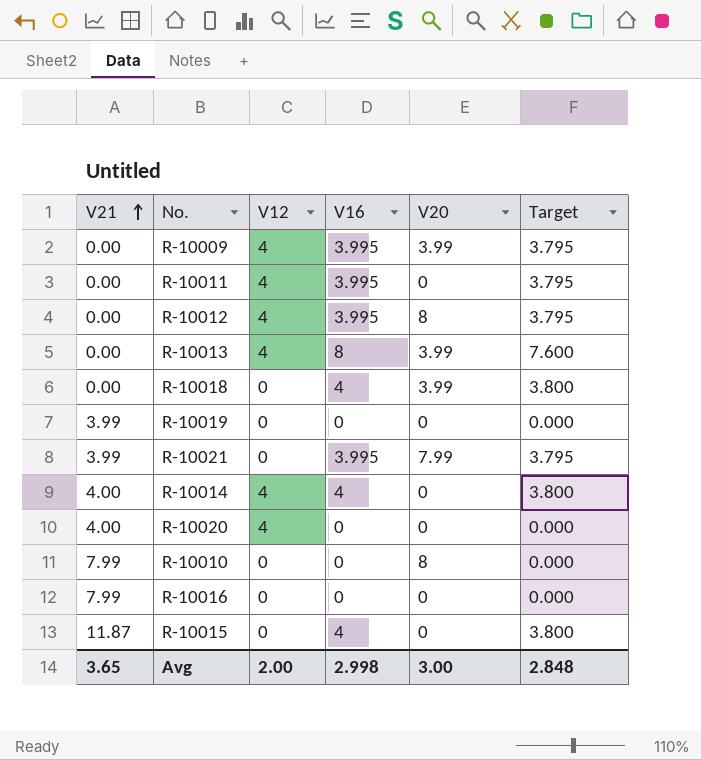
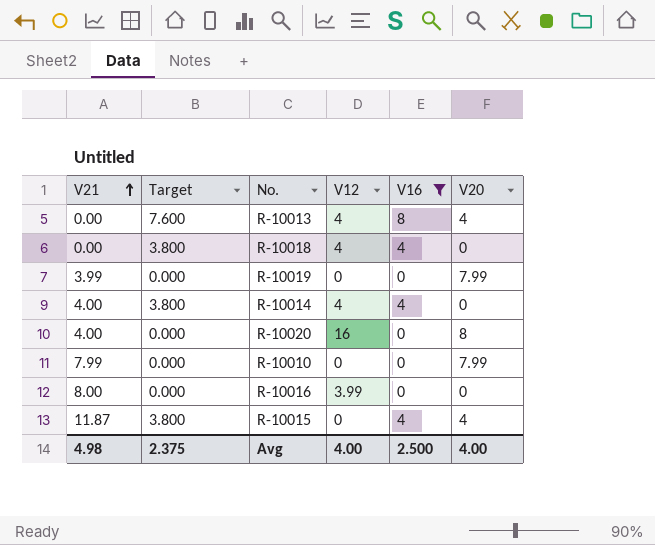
filter: none -> V16 != 3.995
column Target | position: 6 -> 2
R-10013 | V20: 3.99 -> 4
R-10018 | V12: 0 -> 4
R-10018 | V20: 3.99 -> 0
R-10019 | V20: 0 -> 7.99
R-10020 | V12: 4 -> 16
R-10020 | V20: 0 -> 8
R-10010 | V20: 8 -> 7.99
R-10016 | V21: 7.99 -> 8.00
R-10016 | V12: 0 -> 3.99
R-10015 | V20: 0 -> 4
Avg | V21: 3.65 -> 4.98
Avg | Target: 2.848 -> 2.375
Avg | V12: 2.00 -> 4.00
Avg | V16: 2.998 -> 2.500
Avg | V20: 3.00 -> 4.00

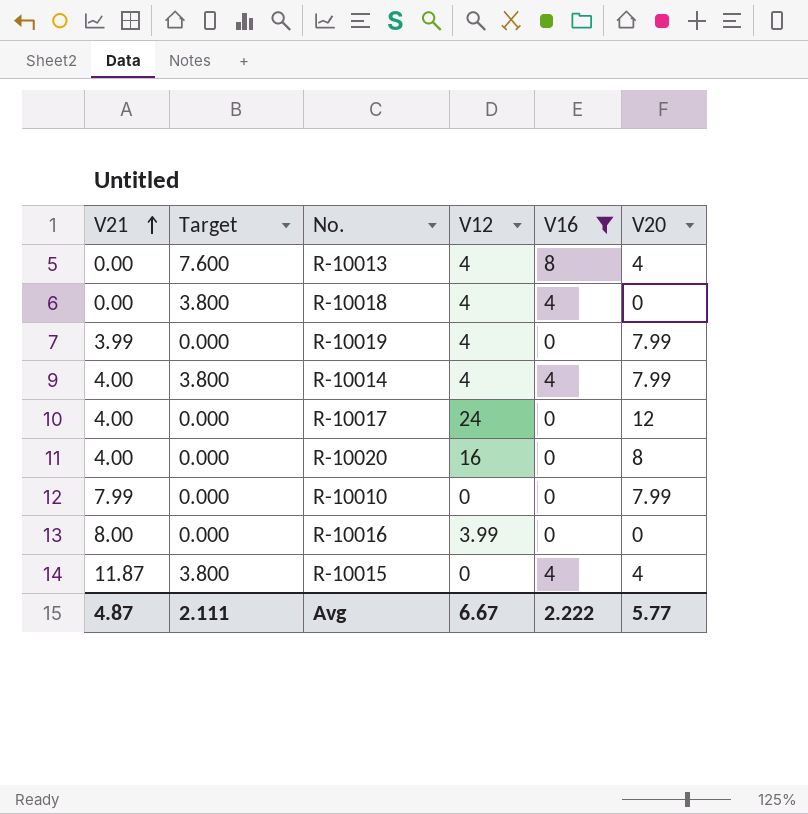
R-10019 | V12: 0 -> 4
R-10014 | V20: 0 -> 7.99
row R-10017: none -> 4.00 | 0.000 | 24 | 0 | 12
Avg | V21: 4.98 -> 4.87
Avg | Target: 2.375 -> 2.111
Avg | V12: 4.00 -> 6.67
Avg | V16: 2.500 -> 2.222
Avg | V20: 4.00 -> 5.77

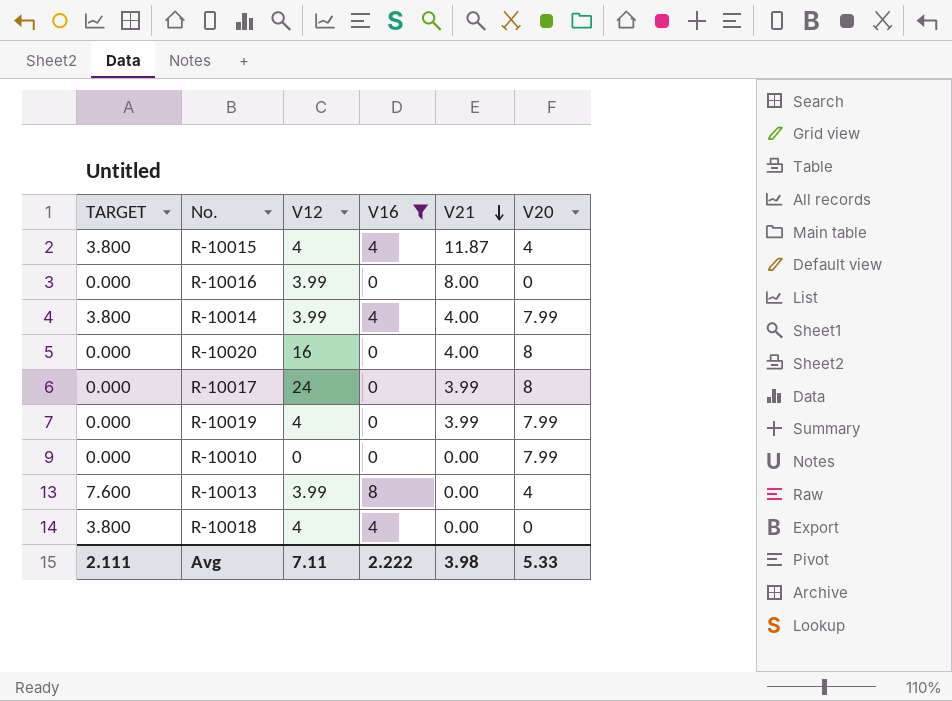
row order: V21 ascending -> V21 descending
column name: Target -> TARGET
column V21 | position: 1 -> 5
R-10015 | V12: 0 -> 4
R-10014 | V12: 4 -> 3.99
R-10017 | V21: 4.00 -> 3.99
R-10017 | V20: 12 -> 8
R-10010 | V21: 7.99 -> 0.00
R-10013 | V12: 4 -> 3.99
Avg | V12: 6.67 -> 7.11
Avg | V21: 4.87 -> 3.98
Avg | V20: 5.77 -> 5.33

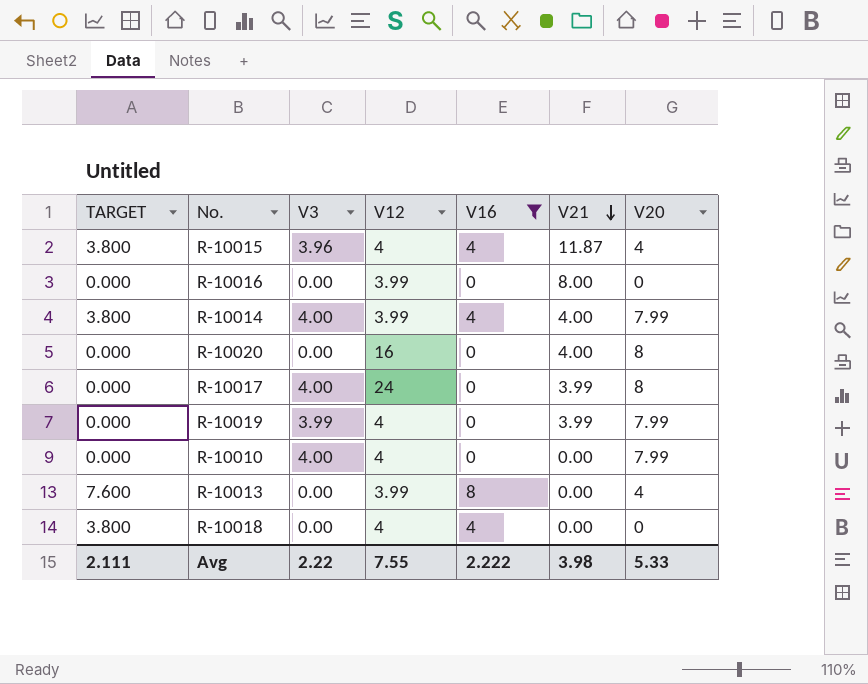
column V3 | position: none -> 3
R-10010 | V12: 0 -> 4
Avg | V12: 7.11 -> 7.55

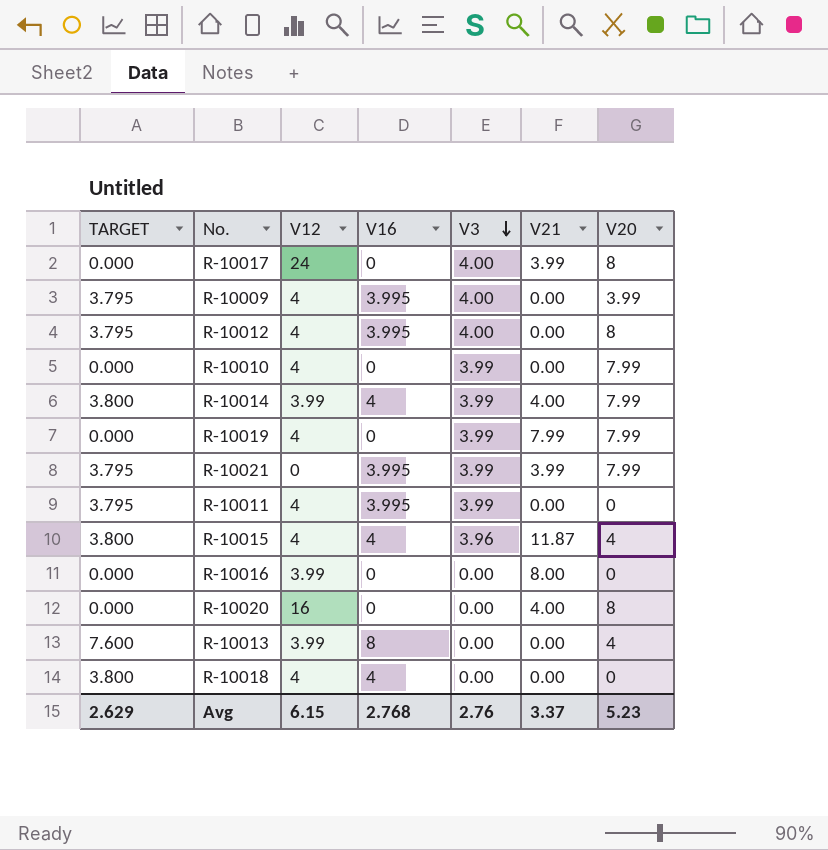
filter: V16 != 3.995 -> none
row order: V21 descending -> V3 descending
column V3 | position: 3 -> 5
R-10010 | V3: 4.00 -> 3.99
R-10014 | V3: 4.00 -> 3.99
R-10019 | V21: 3.99 -> 7.99
Avg | TARGET: 2.111 -> 2.629
Avg | V12: 7.55 -> 6.15
Avg | V16: 2.222 -> 2.768
Avg | V3: 2.22 -> 2.76
Avg | V21: 3.98 -> 3.37
Avg | V20: 5.33 -> 5.23

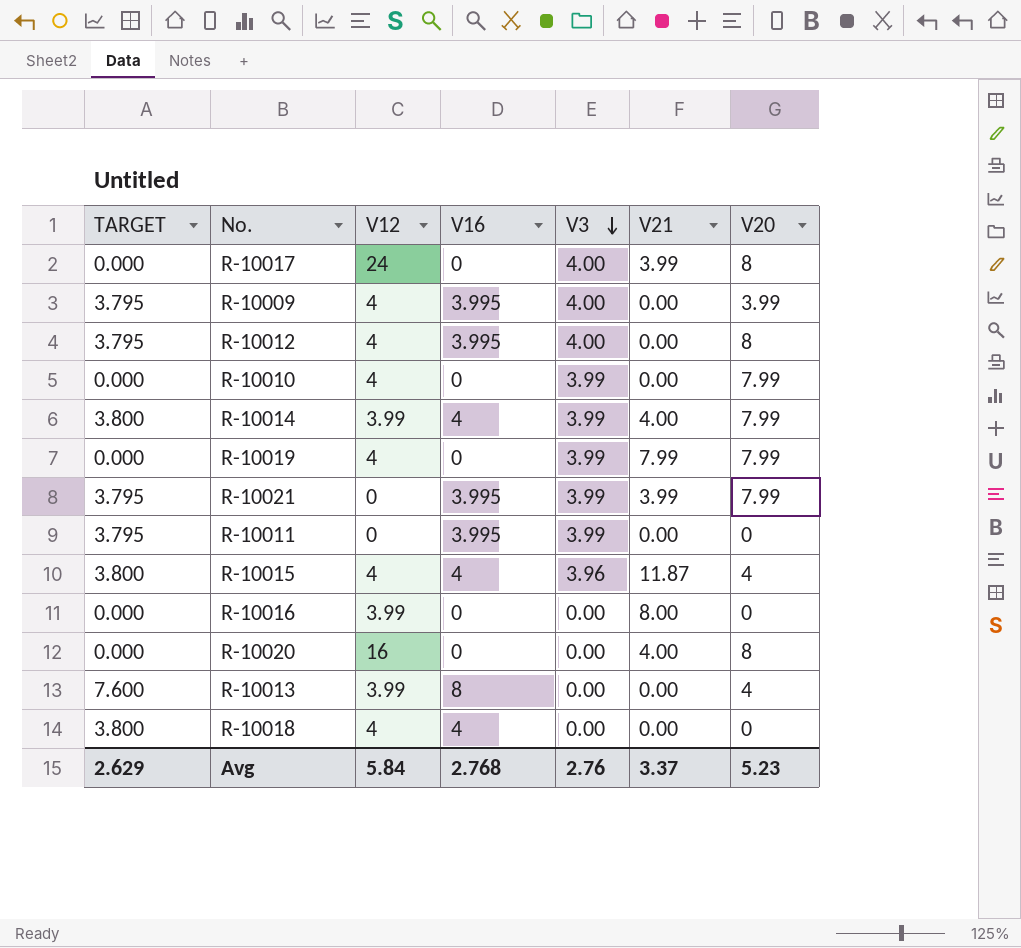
R-10011 | V12: 4 -> 0
Avg | V12: 6.15 -> 5.84

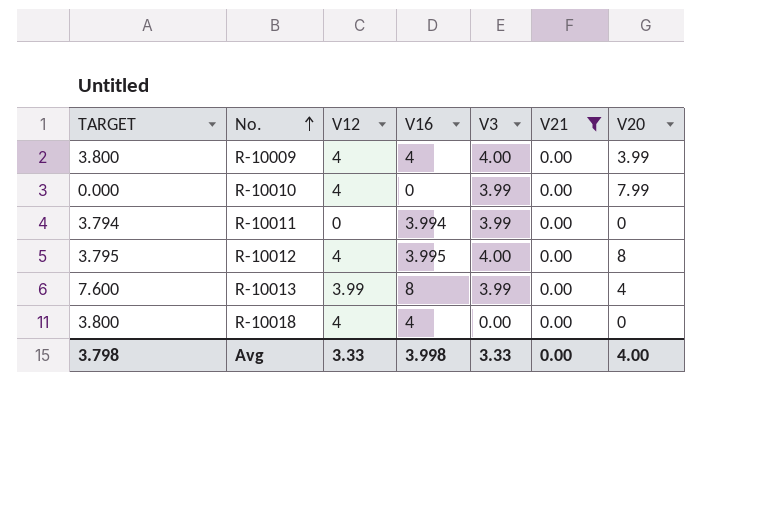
filter: none -> V21 = 0.00
row order: V3 descending -> No. ascending
R-10009 | TARGET: 3.795 -> 3.800
R-10009 | V16: 3.995 -> 4
R-10011 | TARGET: 3.795 -> 3.794
R-10011 | V16: 3.995 -> 3.994
R-10013 | V3: 0.00 -> 3.99
Avg | TARGET: 2.629 -> 3.798
Avg | V12: 5.84 -> 3.33
Avg | V16: 2.768 -> 3.998
Avg | V3: 2.76 -> 3.33
Avg | V21: 3.37 -> 0.00
Avg | V20: 5.23 -> 4.00

